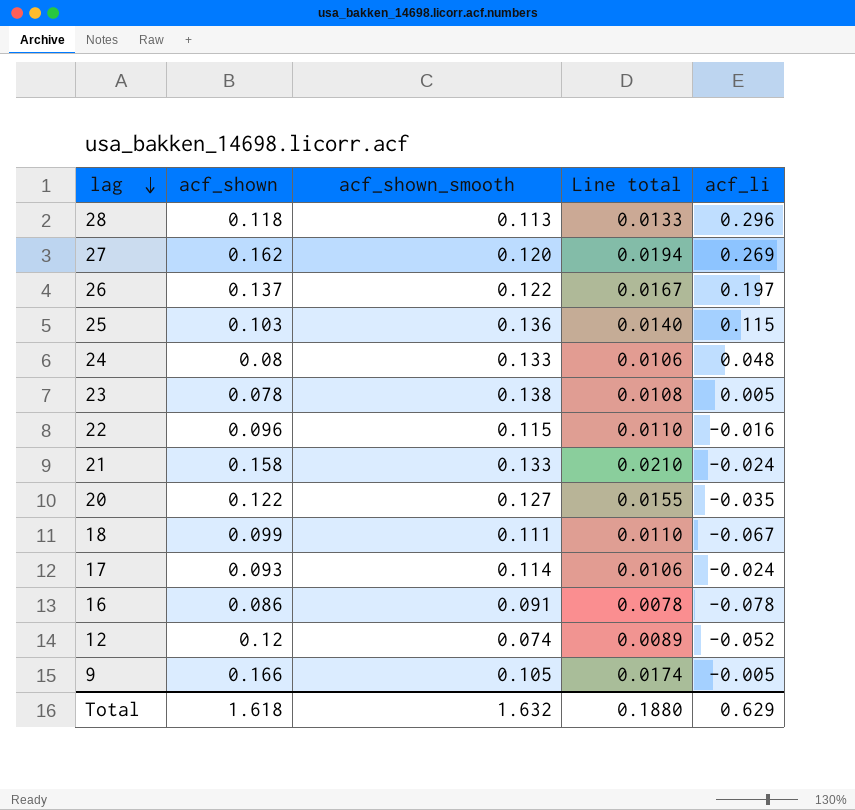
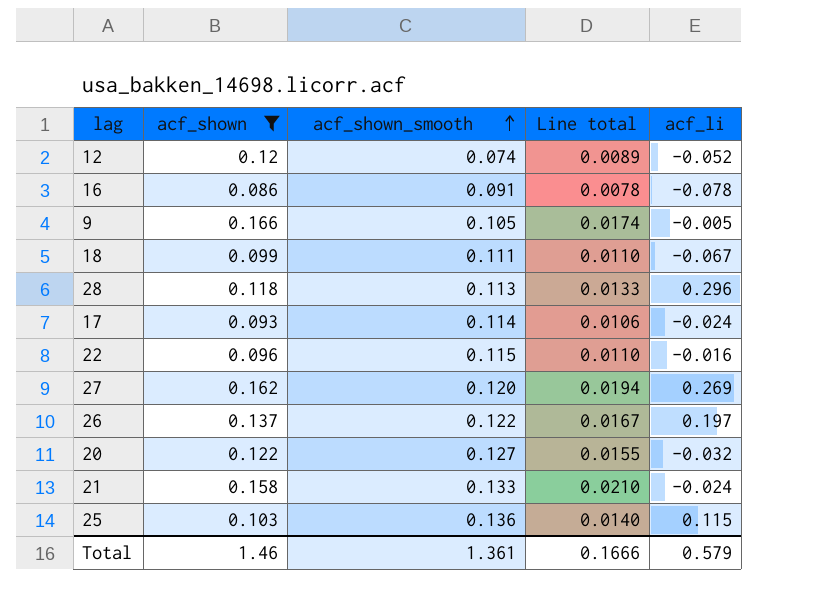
filter: none -> acf_shown >= 0.086
row order: lag descending -> acf_shown_smooth ascending
20 | acf_li: -0.035 -> -0.032
Total | acf_shown: 1.618 -> 1.46
Total | acf_shown_smooth: 1.632 -> 1.361
Total | Line total: 0.1880 -> 0.1666
Total | acf_li: 0.629 -> 0.579

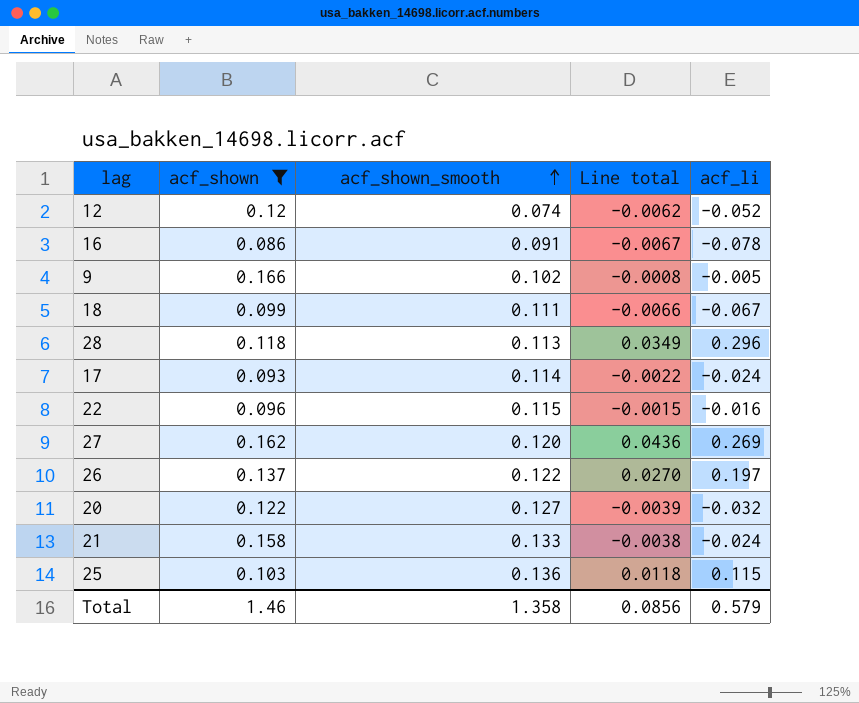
column Line total | formula: [acf_shown] * [acf_shown_smooth] -> [acf_shown] * [acf_li]
9 | acf_shown_smooth: 0.105 -> 0.102
Total | acf_shown_smooth: 1.361 -> 1.358
Total | Line total: 0.1666 -> 0.0856

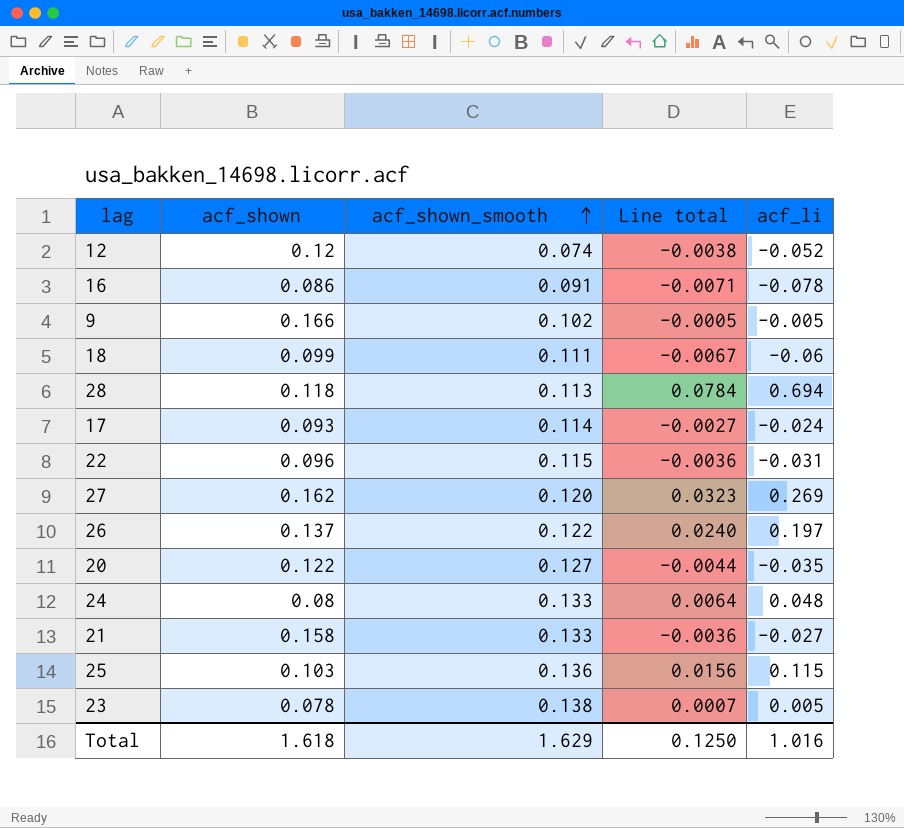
filter: acf_shown >= 0.086 -> none
column Line total | formula: [acf_shown] * [acf_li] -> [acf_shown_smooth] * [acf_li]
18 | acf_li: -0.067 -> -0.06
28 | acf_li: 0.296 -> 0.694
22 | acf_li: -0.016 -> -0.031
20 | acf_li: -0.032 -> -0.035
21 | acf_li: -0.024 -> -0.027
Total | acf_shown: 1.46 -> 1.618
Total | acf_shown_smooth: 1.358 -> 1.629
Total | Line total: 0.0856 -> 0.1250
Total | acf_li: 0.579 -> 1.016

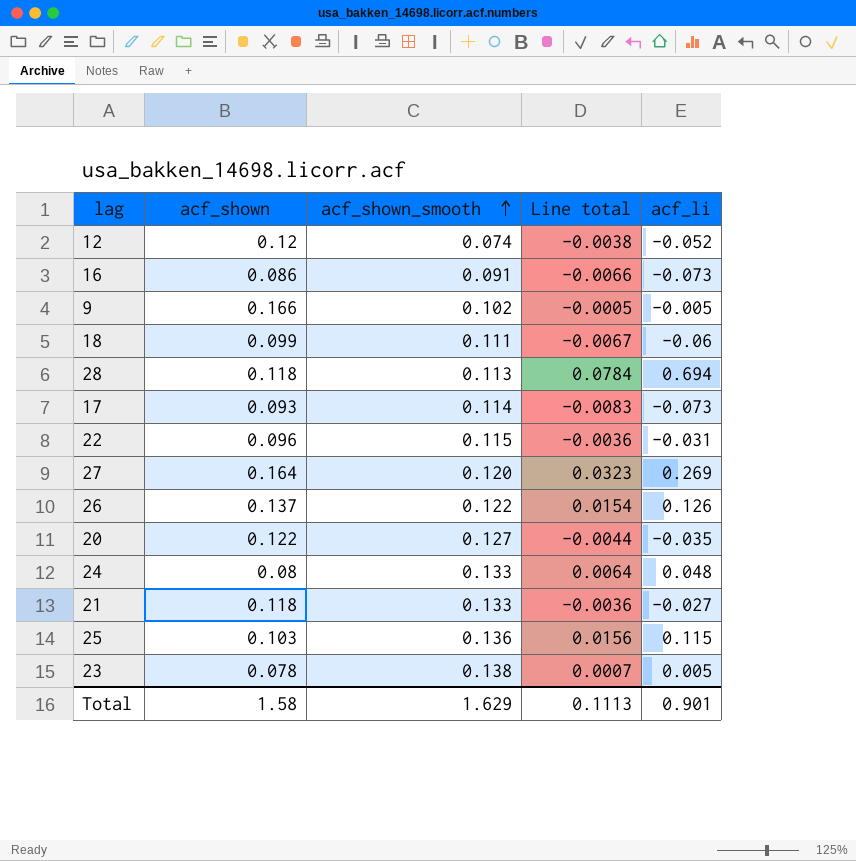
16 | Line total: -0.0071 -> -0.0066
16 | acf_li: -0.078 -> -0.073
17 | Line total: -0.0027 -> -0.0083
17 | acf_li: -0.024 -> -0.073
27 | acf_shown: 0.162 -> 0.164
26 | Line total: 0.0240 -> 0.0154
26 | acf_li: 0.197 -> 0.126
21 | acf_shown: 0.158 -> 0.118
Total | acf_shown: 1.618 -> 1.58
Total | Line total: 0.1250 -> 0.1113
Total | acf_li: 1.016 -> 0.901

